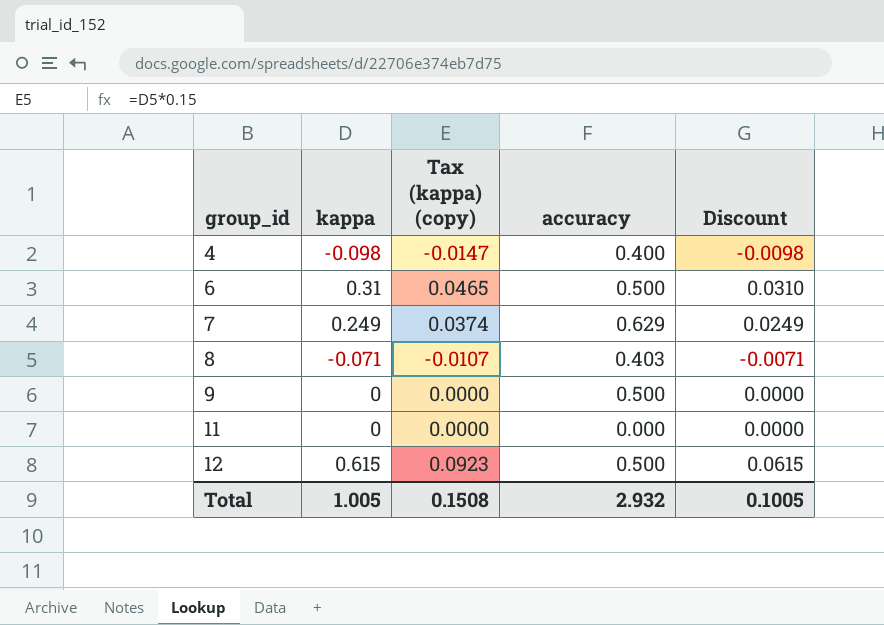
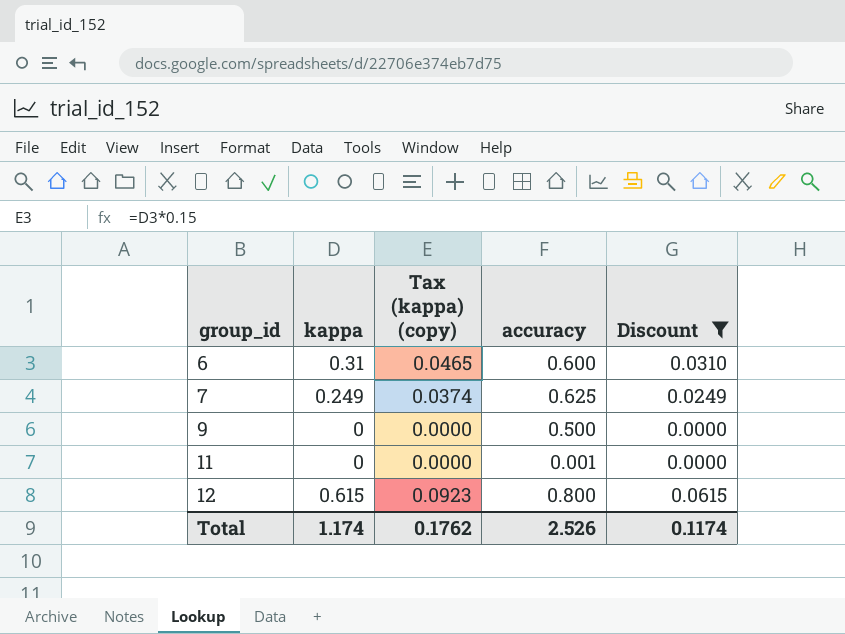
filter: none -> Discount >= 0.0000
6 | accuracy: 0.500 -> 0.600
7 | accuracy: 0.629 -> 0.625
11 | accuracy: 0.000 -> 0.001
12 | accuracy: 0.500 -> 0.800
Total | kappa: 1.005 -> 1.174
Total | Tax (kappa) (copy): 0.1508 -> 0.1762
Total | accuracy: 2.932 -> 2.526
Total | Discount: 0.1005 -> 0.1174

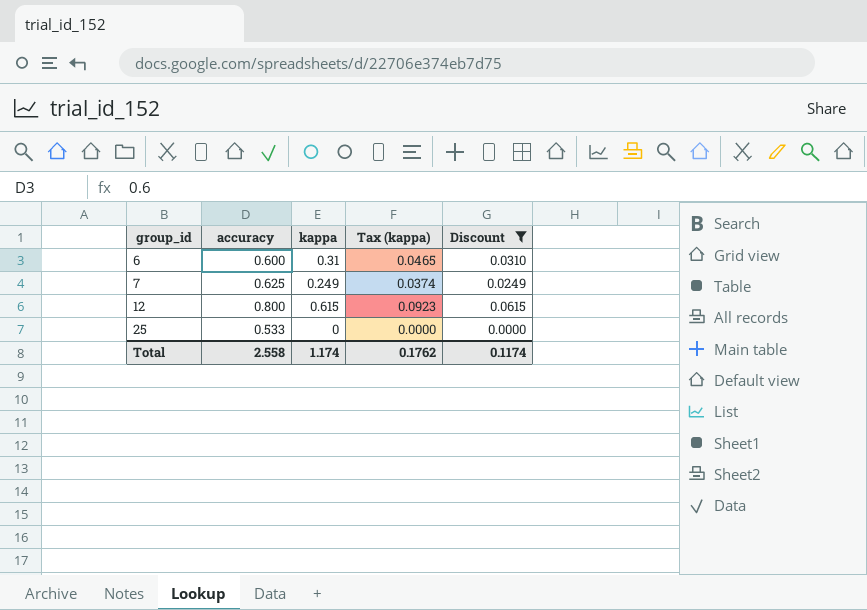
column accuracy | position: 4 -> 2
column name: Tax (kappa) (copy) -> Tax (kappa)
row 9: 0 | 0.0000 | 0.500 | 0.0000 -> none
row 11: 0 | 0.0000 | 0.001 | 0.0000 -> none
row 25: none -> 0.533 | 0 | 0.0000 | 0.0000
Total | accuracy: 2.526 -> 2.558

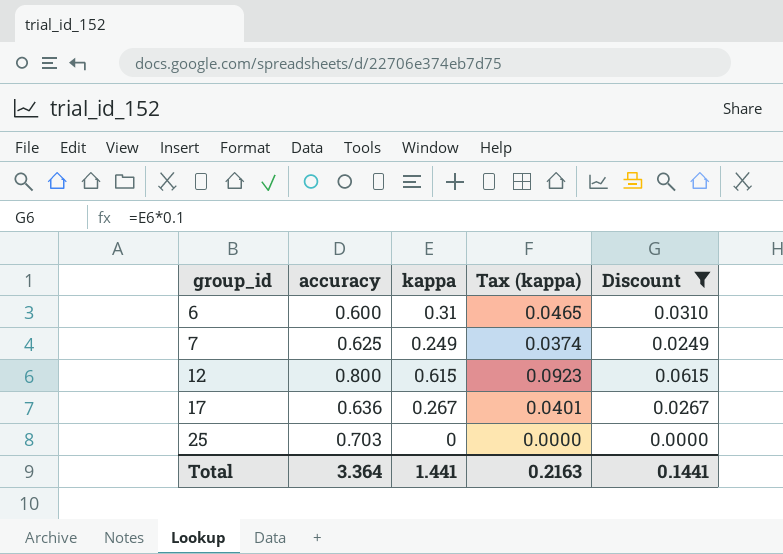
row 17: none -> 0.636 | 0.267 | 0.0401 | 0.0267
25 | accuracy: 0.533 -> 0.703
Total | accuracy: 2.558 -> 3.364
Total | kappa: 1.174 -> 1.441
Total | Tax (kappa): 0.1762 -> 0.2163
Total | Discount: 0.1174 -> 0.1441

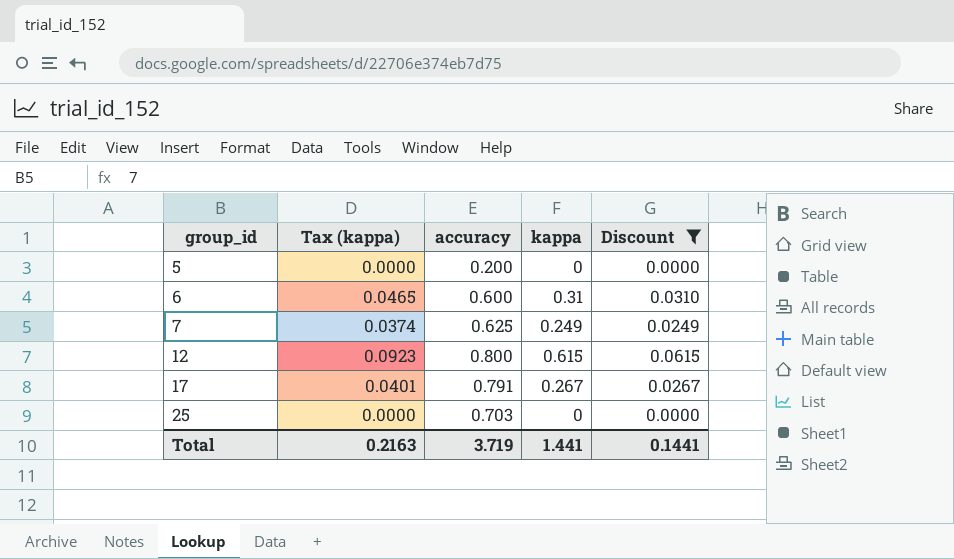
column Tax (kappa) | position: 4 -> 2
row 5: none -> 0.0000 | 0.200 | 0 | 0.0000
17 | accuracy: 0.636 -> 0.791
Total | accuracy: 3.364 -> 3.719

